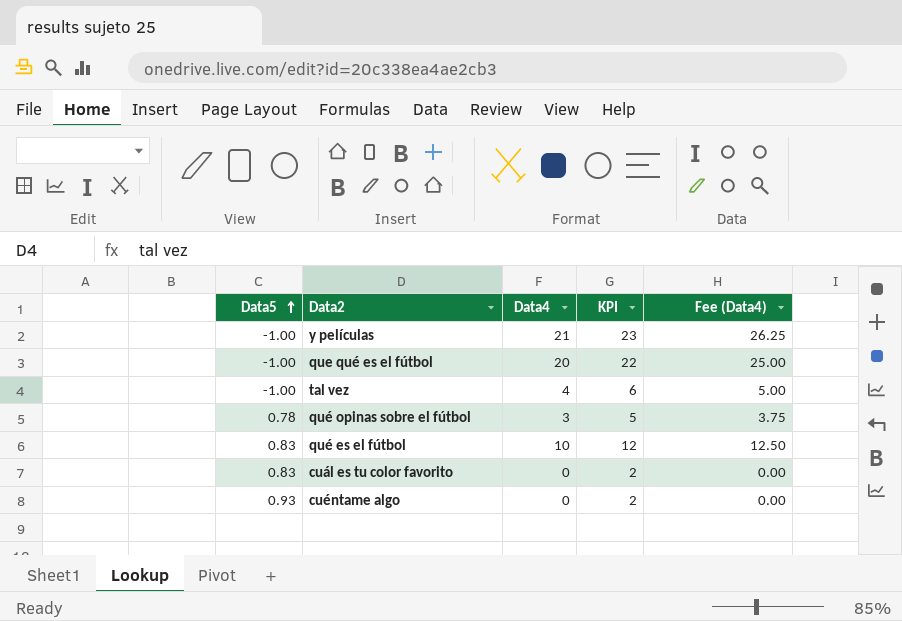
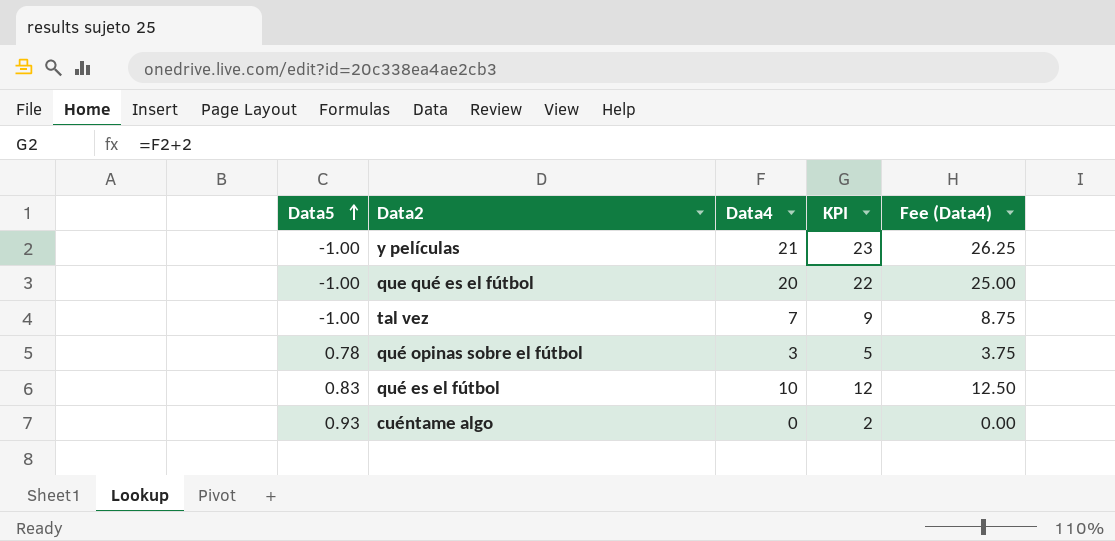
row cuál es tu color favorito: 0.83 | 0 | 2 | 0.00 -> none
tal vez | Data4: 4 -> 7
tal vez | KPI: 6 -> 9
tal vez | Fee (Data4): 5.00 -> 8.75

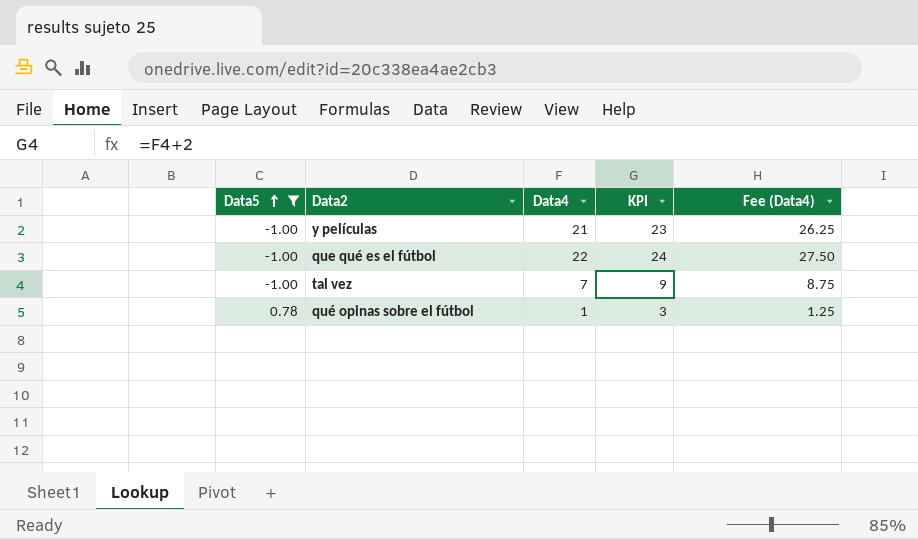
filter: none -> Data5 <= 0.78
que qué es el fútbol | Data4: 20 -> 22
que qué es el fútbol | KPI: 22 -> 24
que qué es el fútbol | Fee (Data4): 25.00 -> 27.50
qué opinas sobre el fútbol | Data4: 3 -> 1
qué opinas sobre el fútbol | KPI: 5 -> 3
qué opinas sobre el fútbol | Fee (Data4): 3.75 -> 1.25

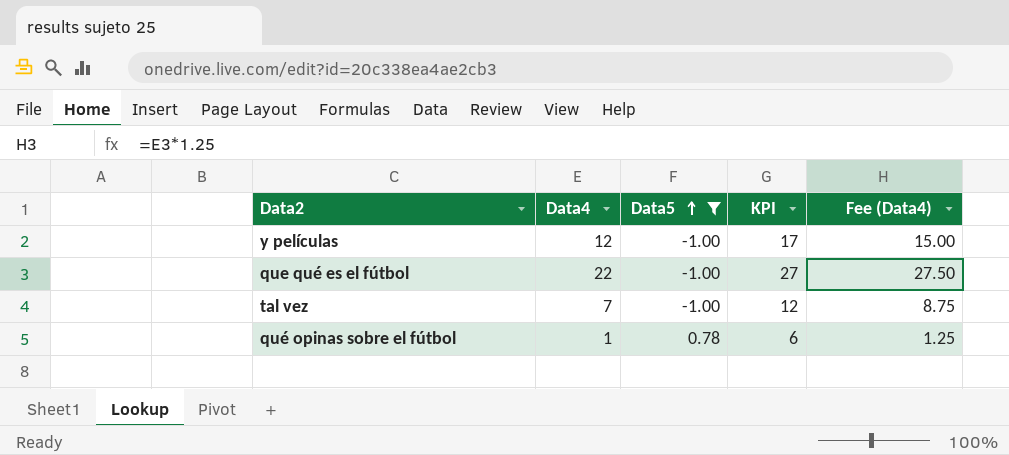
column Data5 | position: 1 -> 3
column KPI | formula: [Data4] + 2 -> [Data4] + 5
y películas | Data4: 21 -> 12
y películas | Fee (Data4): 26.25 -> 15.00

